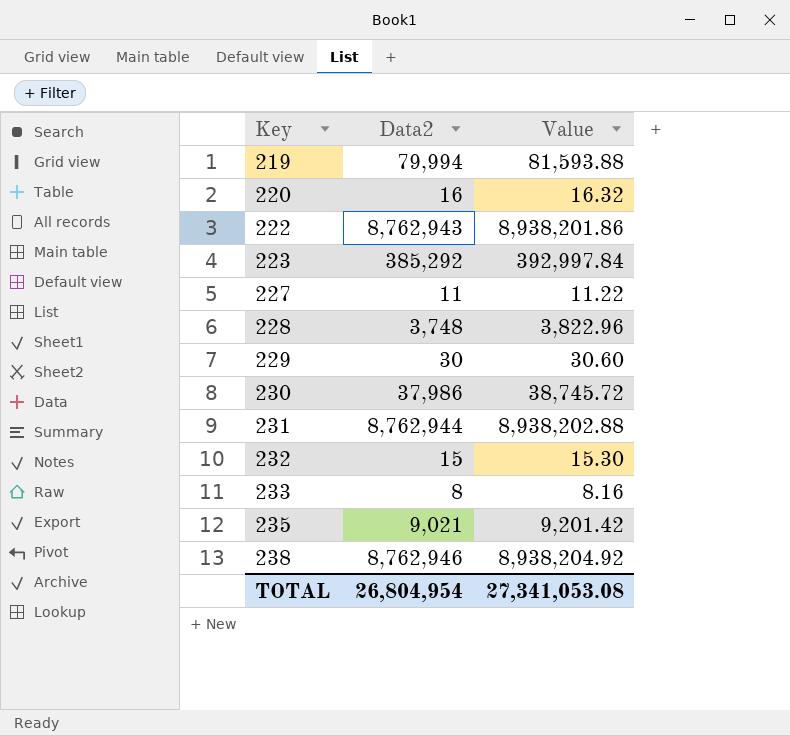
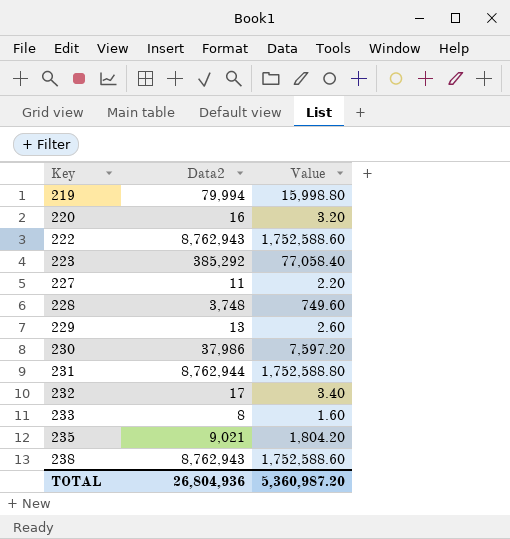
column Value | formula: [Data2] * 1.02 -> [Data2] * 0.2
229 | Data2: 30 -> 13
232 | Data2: 15 -> 17
238 | Data2: 8,762,946 -> 8,762,943
TOTAL | Data2: 26,804,954 -> 26,804,936
TOTAL | Value: 27,341,053.08 -> 5,360,987.20

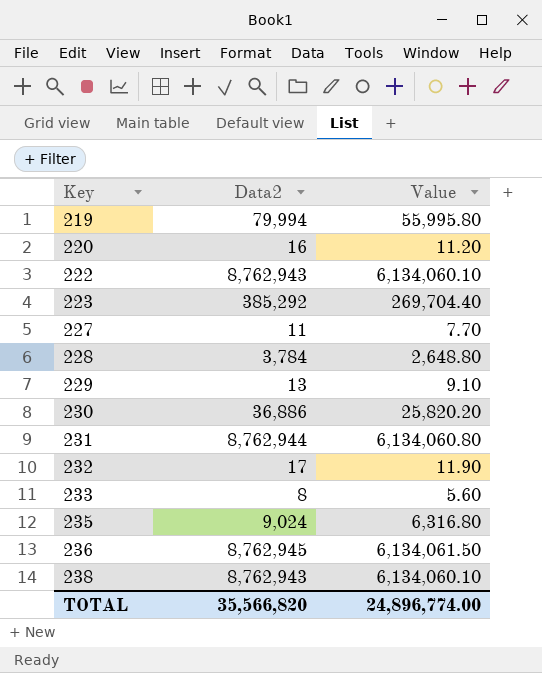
column Value | formula: [Data2] * 0.2 -> [Data2] * 0.7
228 | Data2: 3,748 -> 3,784
230 | Data2: 37,986 -> 36,886
235 | Data2: 9,021 -> 9,024
row 236: none -> 8,762,945 | 6,134,061.50
TOTAL | Data2: 26,804,936 -> 35,566,820
TOTAL | Value: 5,360,987.20 -> 24,896,774.00

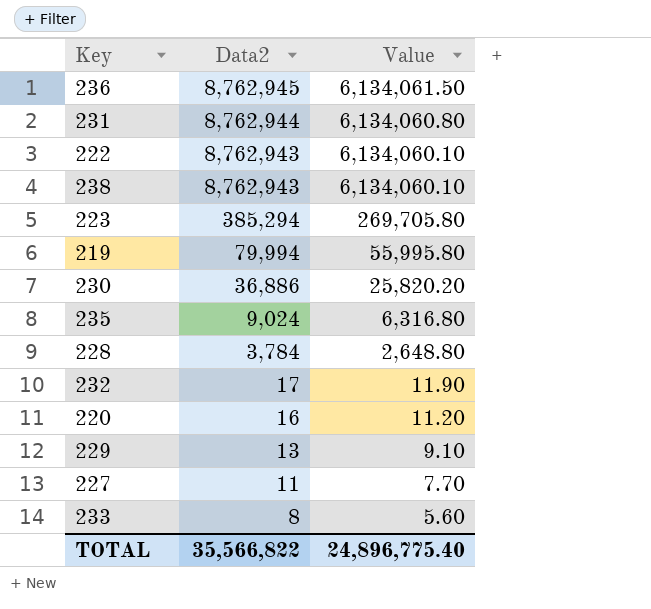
row order: Key ascending -> Data2 descending
223 | Data2: 385,292 -> 385,294
223 | Value: 269,704.40 -> 269,705.80
TOTAL | Data2: 35,566,820 -> 35,566,822
TOTAL | Value: 24,896,774.00 -> 24,896,775.40

